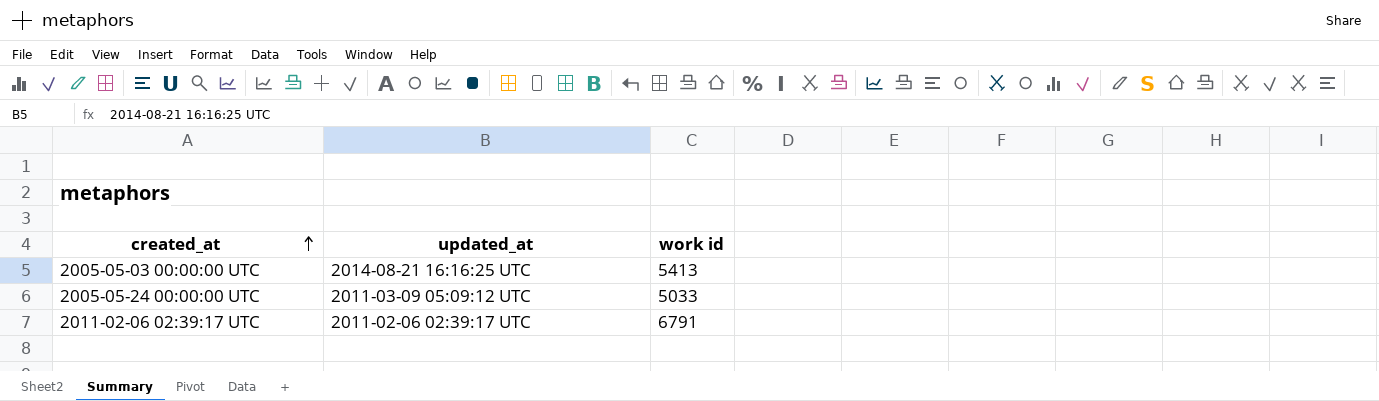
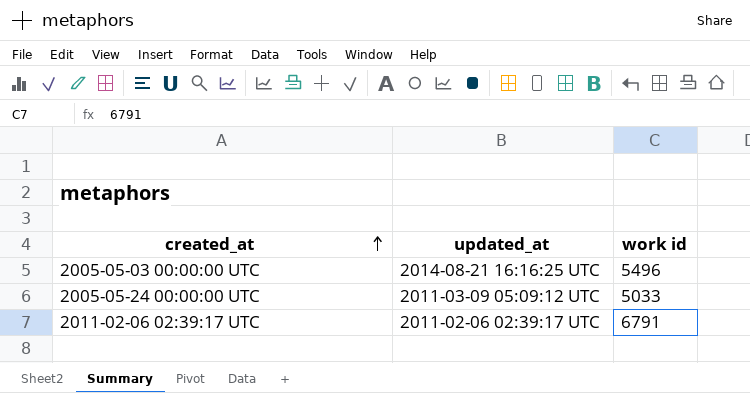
2005-05-03 00:00:00 UTC | work id: 5413 -> 5496

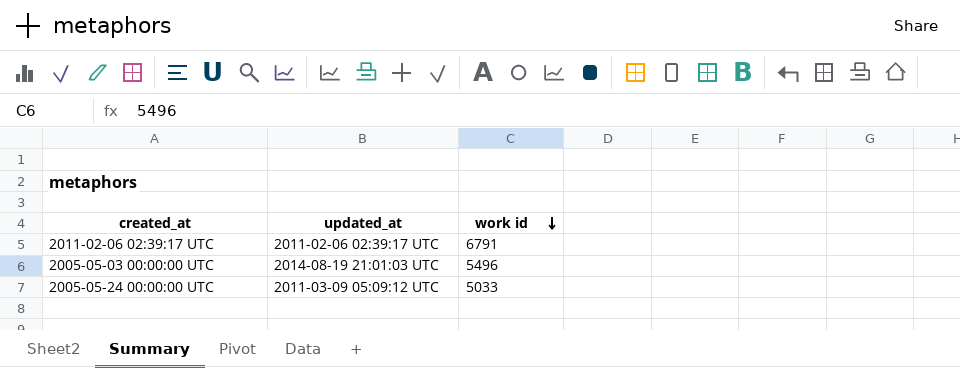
row order: created_at ascending -> work id descending
2005-05-03 00:00:00 UTC | updated_at: 2014-08-21 16:16:25 UTC -> 2014-08-19 21:01:03 UTC

